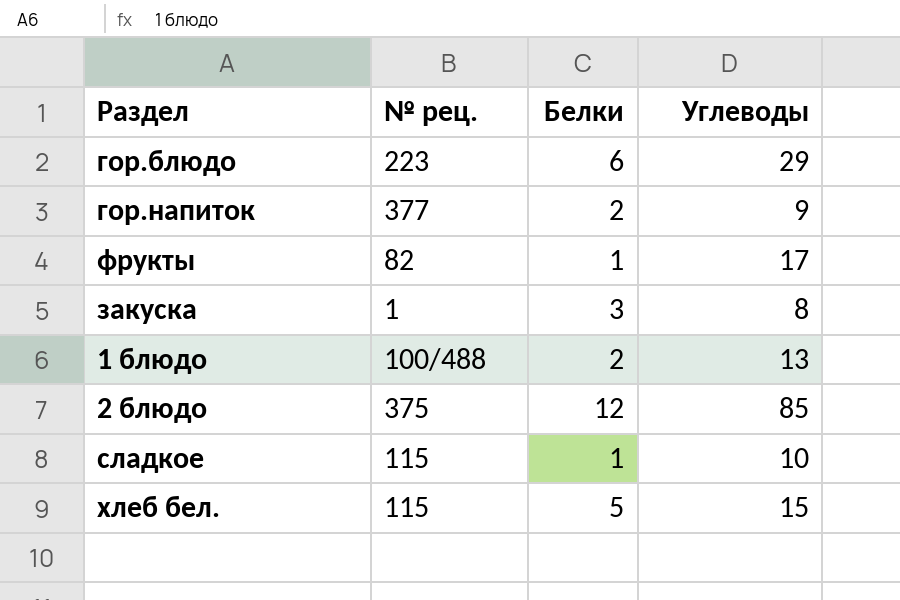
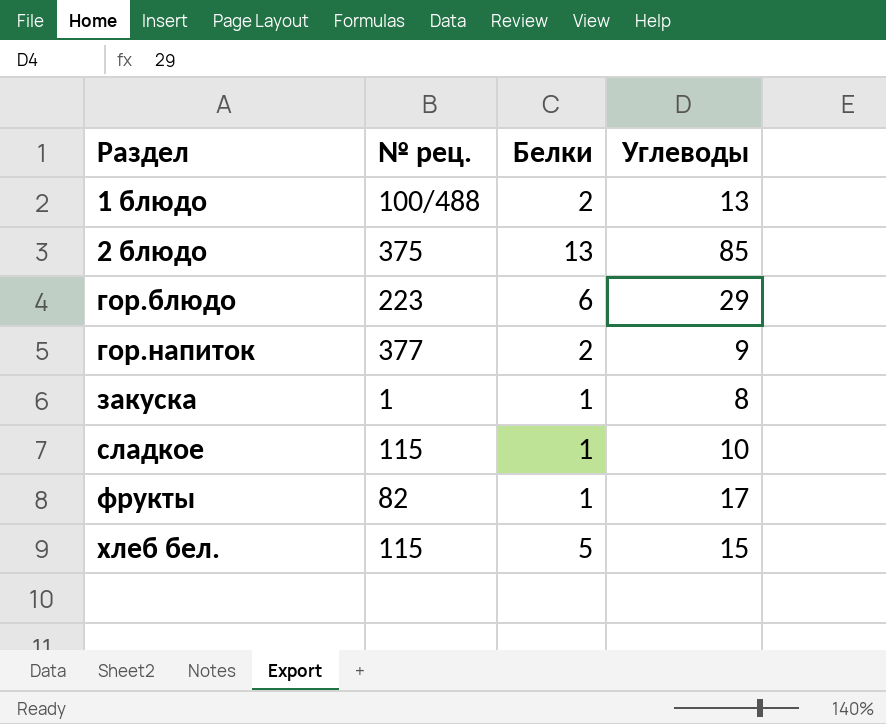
row order: none -> Раздел ascending
2 блюдо | Белки: 12 -> 13
закуска | Белки: 3 -> 1

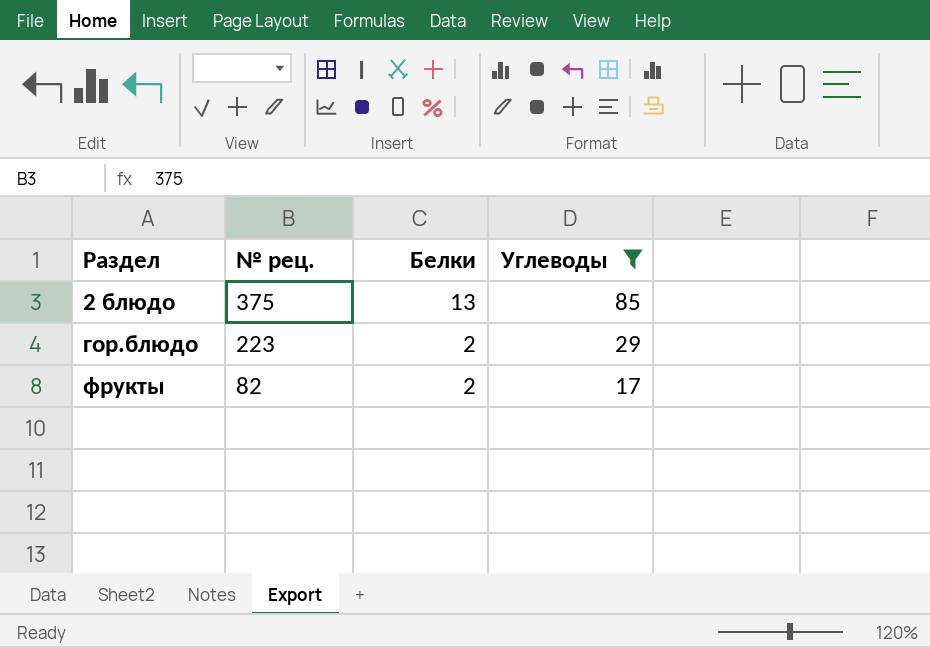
filter: none -> Углеводы >= 17
гор.блюдо | Белки: 6 -> 2
фрукты | Белки: 1 -> 2

